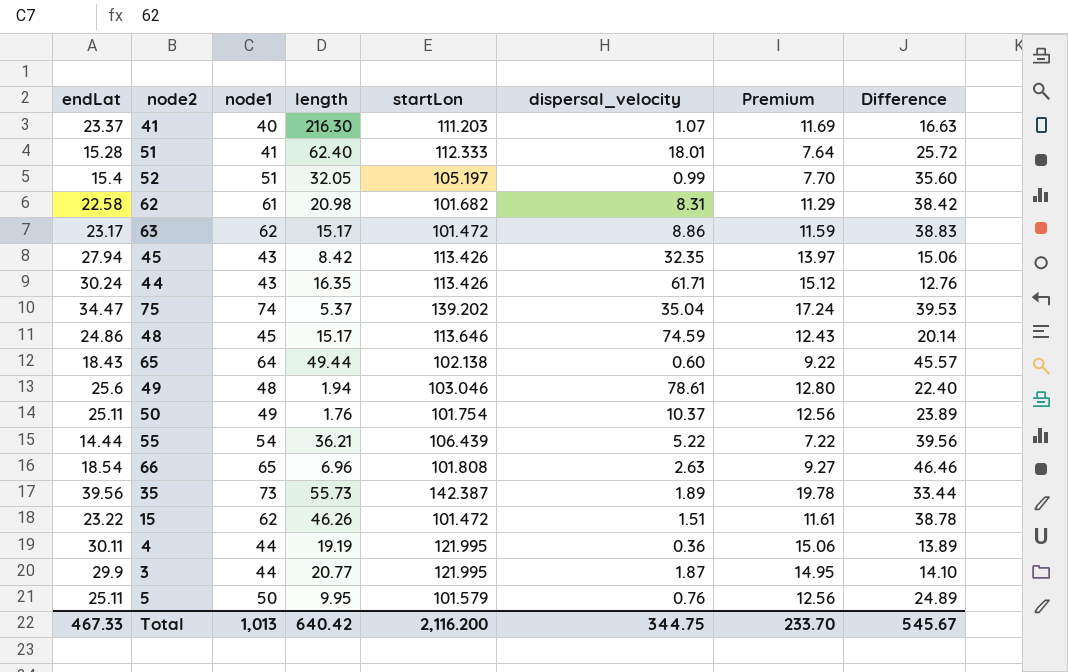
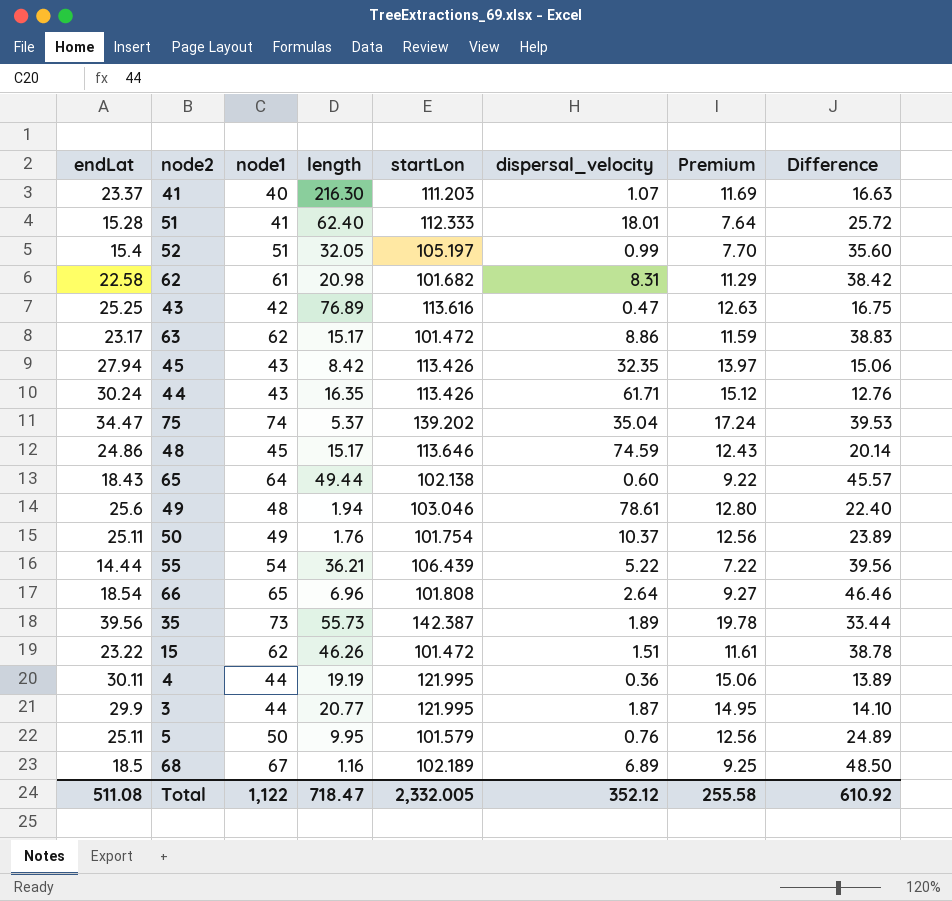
row 43: none -> 25.25 | 42 | 76.89 | 113.616 | 0.47 | 12.63 | 16.75
66 | dispersal_velocity: 2.63 -> 2.64
row 68: none -> 18.5 | 67 | 1.16 | 102.189 | 6.89 | 9.25 | 48.50
Total | endLat: 467.33 -> 511.08
Total | node1: 1,013 -> 1,122
Total | length: 640.42 -> 718.47
Total | startLon: 2,116.200 -> 2,332.005
Total | dispersal_velocity: 344.75 -> 352.12
Total | Premium: 233.70 -> 255.58
Total | Difference: 545.67 -> 610.92

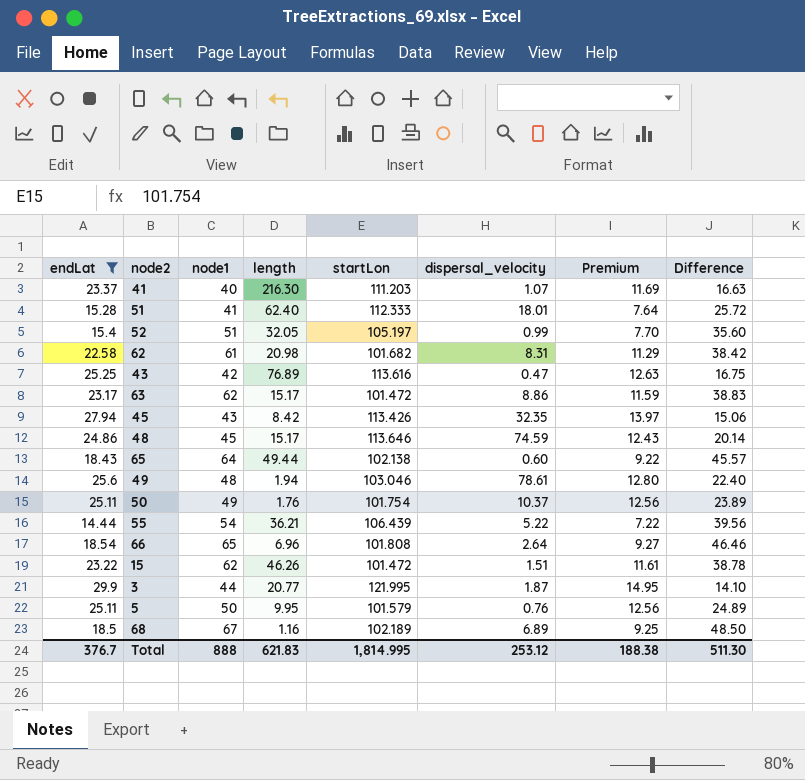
filter: none -> endLat <= 29.9
Total | endLat: 511.08 -> 376.7
Total | node1: 1,122 -> 888
Total | length: 718.47 -> 621.83
Total | startLon: 2,332.005 -> 1,814.995
Total | dispersal_velocity: 352.12 -> 253.12
Total | Premium: 255.58 -> 188.38
Total | Difference: 610.92 -> 511.30

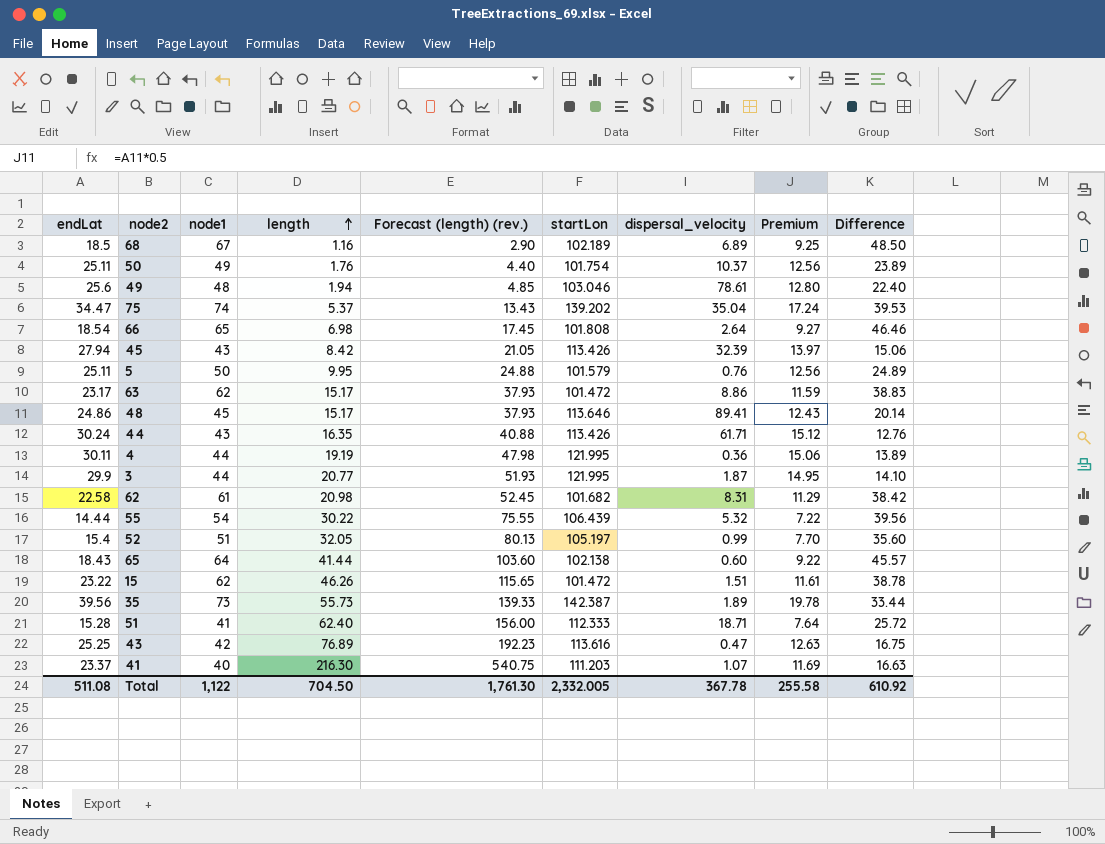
filter: endLat <= 29.9 -> none
row order: none -> length ascending
column Forecast (length) (rev.) | formula: none -> [length] * 2.5
66 | length: 6.96 -> 6.98
45 | dispersal_velocity: 32.35 -> 32.39
48 | dispersal_velocity: 74.59 -> 89.41
55 | length: 36.21 -> 30.22
55 | dispersal_velocity: 5.22 -> 5.32
65 | length: 49.44 -> 41.44
51 | dispersal_velocity: 18.01 -> 18.71
Total | endLat: 376.7 -> 511.08
Total | node1: 888 -> 1,122
Total | length: 621.83 -> 704.50
Total | startLon: 1,814.995 -> 2,332.005
Total | dispersal_velocity: 253.12 -> 367.78
Total | Premium: 188.38 -> 255.58
Total | Difference: 511.30 -> 610.92

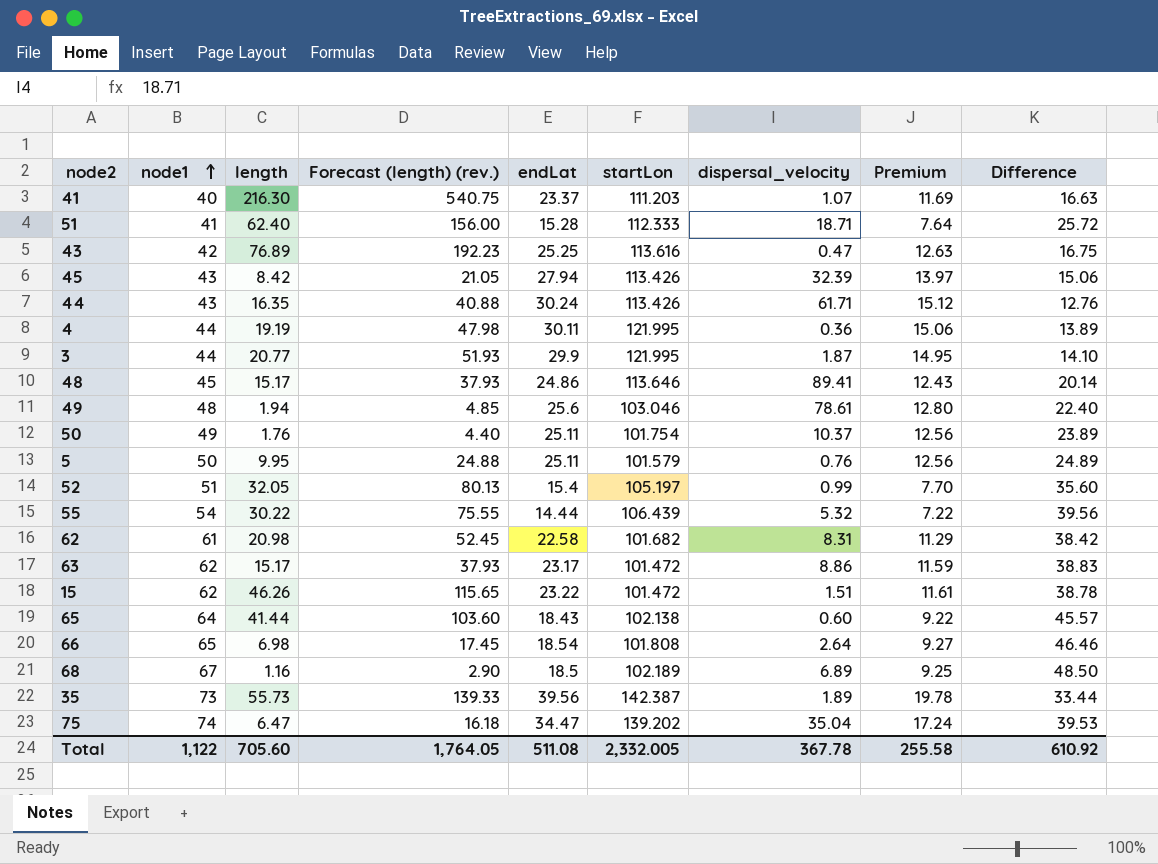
row order: length ascending -> node1 ascending
column endLat | position: 1 -> 5
75 | length: 5.37 -> 6.47
75 | Forecast (length) (rev.): 13.43 -> 16.18
Total | length: 704.50 -> 705.60
Total | Forecast (length) (rev.): 1,761.30 -> 1,764.05

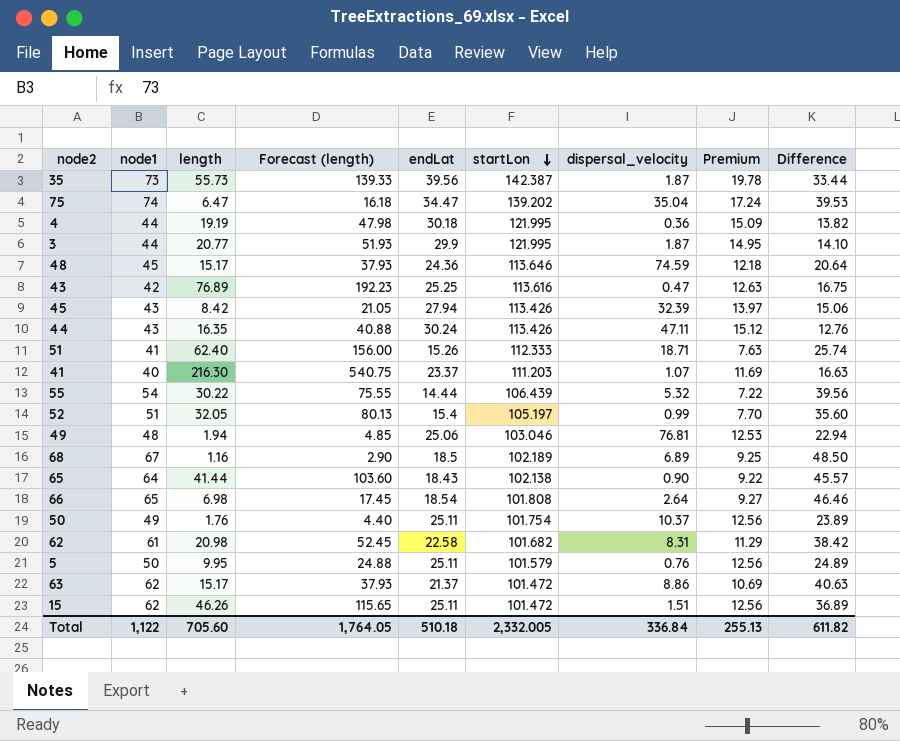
row order: node1 ascending -> startLon descending
column name: Forecast (length) (rev.) -> Forecast (length)
35 | dispersal_velocity: 1.89 -> 1.87
4 | endLat: 30.11 -> 30.18
4 | Premium: 15.06 -> 15.09
4 | Difference: 13.89 -> 13.82
48 | endLat: 24.86 -> 24.36
48 | dispersal_velocity: 89.41 -> 74.59
48 | Premium: 12.43 -> 12.18
48 | Difference: 20.14 -> 20.64
44 | dispersal_velocity: 61.71 -> 47.11
51 | endLat: 15.28 -> 15.26
51 | Premium: 7.64 -> 7.63
51 | Difference: 25.72 -> 25.74
49 | endLat: 25.6 -> 25.06
49 | dispersal_velocity: 78.61 -> 76.81
49 | Premium: 12.80 -> 12.53
49 | Difference: 22.40 -> 22.94
65 | dispersal_velocity: 0.60 -> 0.90
63 | endLat: 23.17 -> 21.37
63 | Premium: 11.59 -> 10.69
63 | Difference: 38.83 -> 40.63
15 | endLat: 23.22 -> 25.11
15 | Premium: 11.61 -> 12.56
15 | Difference: 38.78 -> 36.89
Total | endLat: 511.08 -> 510.18
Total | dispersal_velocity: 367.78 -> 336.84
Total | Premium: 255.58 -> 255.13
Total | Difference: 610.92 -> 611.82

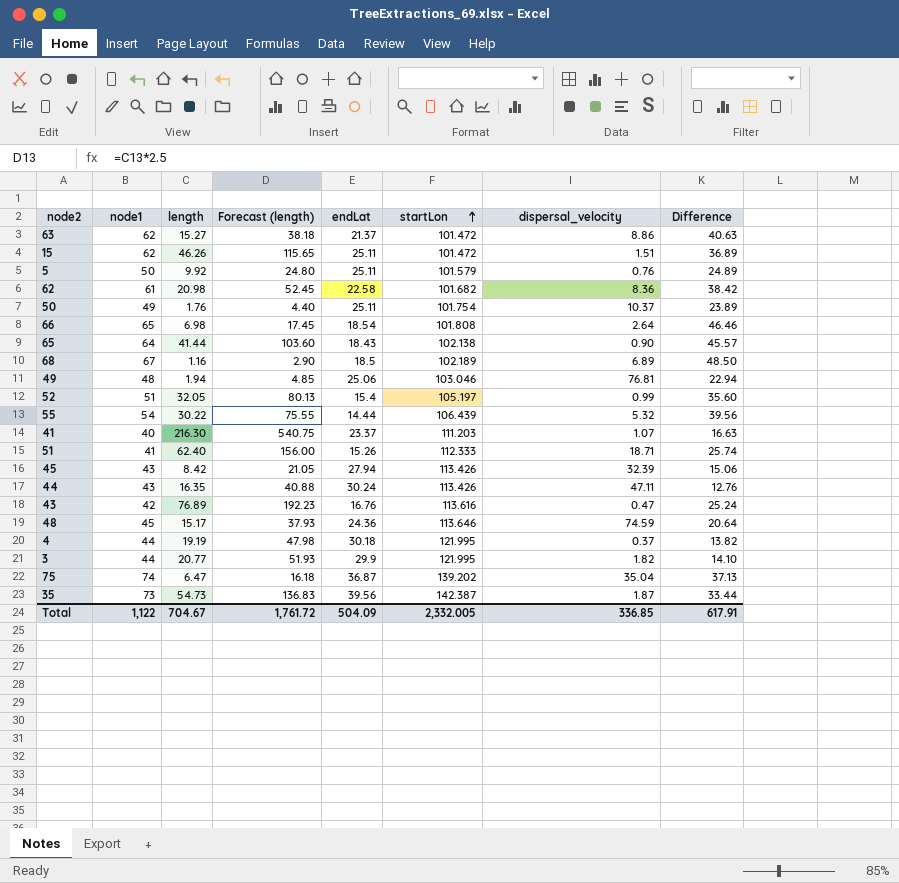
row order: startLon descending -> startLon ascending
column Premium | formula: [endLat] * 0.5 -> none
63 | length: 15.17 -> 15.27
63 | Forecast (length): 37.93 -> 38.18
5 | length: 9.95 -> 9.92
5 | Forecast (length): 24.88 -> 24.80
62 | dispersal_velocity: 8.31 -> 8.36
43 | endLat: 25.25 -> 16.76
43 | Difference: 16.75 -> 25.24
4 | dispersal_velocity: 0.36 -> 0.37
3 | dispersal_velocity: 1.87 -> 1.82
75 | endLat: 34.47 -> 36.87
75 | Difference: 39.53 -> 37.13
35 | length: 55.73 -> 54.73
35 | Forecast (length): 139.33 -> 136.83
Total | length: 705.60 -> 704.67
Total | Forecast (length): 1,764.05 -> 1,761.72
Total | endLat: 510.18 -> 504.09
Total | dispersal_velocity: 336.84 -> 336.85
Total | Difference: 611.82 -> 617.91

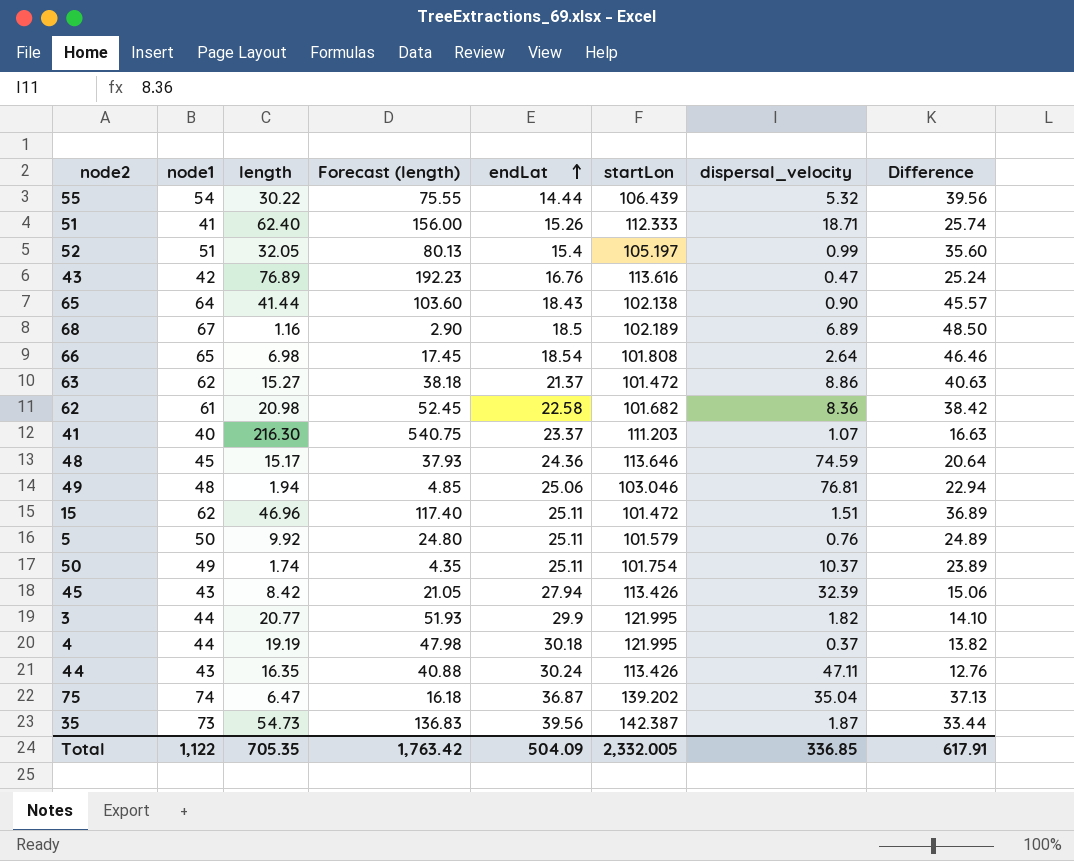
row order: startLon ascending -> endLat ascending
15 | length: 46.26 -> 46.96
15 | Forecast (length): 115.65 -> 117.40
50 | length: 1.76 -> 1.74
50 | Forecast (length): 4.40 -> 4.35
Total | length: 704.67 -> 705.35
Total | Forecast (length): 1,761.72 -> 1,763.42

